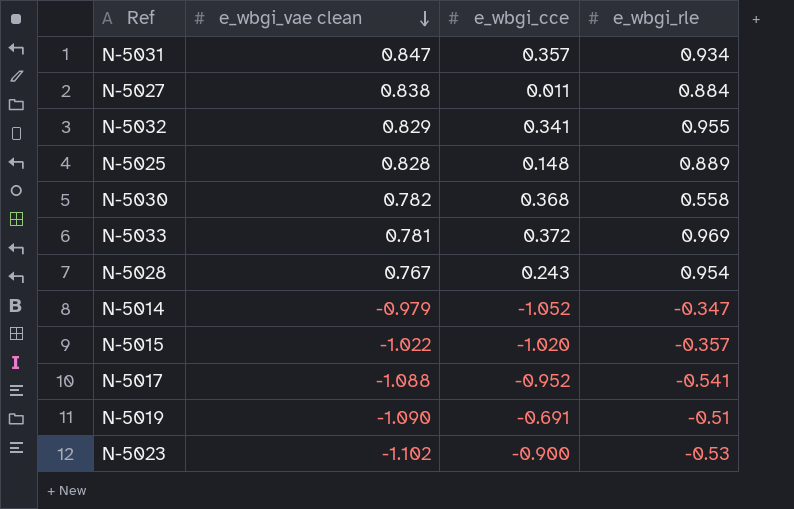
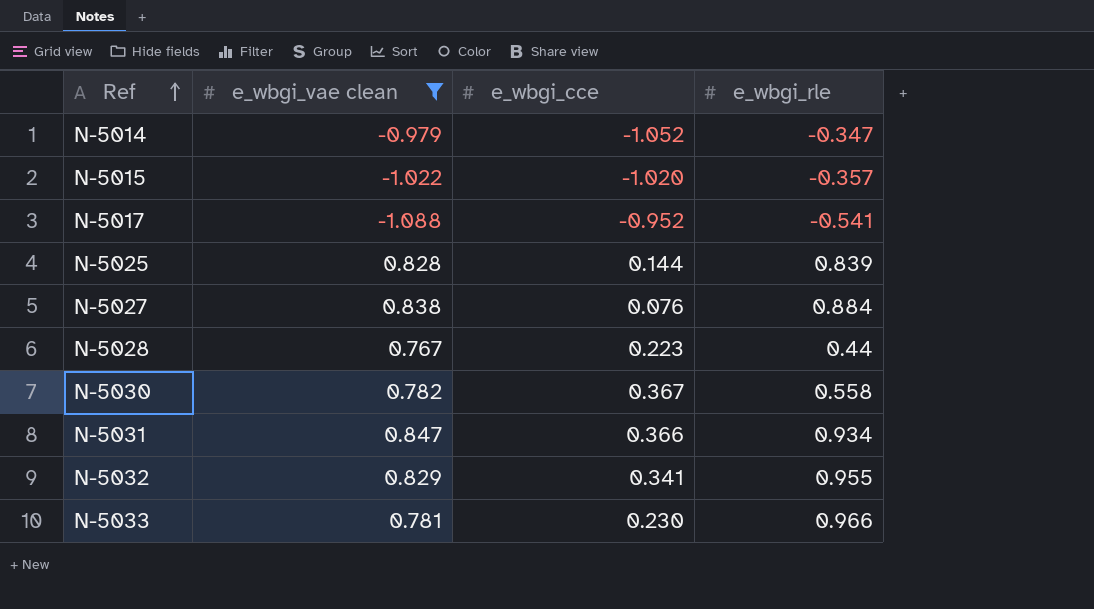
filter: none -> e_wbgi_vae clean >= -1.088
row order: e_wbgi_vae clean descending -> Ref ascending
N-5025 | e_wbgi_cce: 0.148 -> 0.144
N-5025 | e_wbgi_rle: 0.889 -> 0.839
N-5027 | e_wbgi_cce: 0.011 -> 0.076
N-5028 | e_wbgi_cce: 0.243 -> 0.223
N-5028 | e_wbgi_rle: 0.954 -> 0.44
N-5030 | e_wbgi_cce: 0.368 -> 0.367
N-5031 | e_wbgi_cce: 0.357 -> 0.366
N-5033 | e_wbgi_cce: 0.372 -> 0.230
N-5033 | e_wbgi_rle: 0.969 -> 0.966

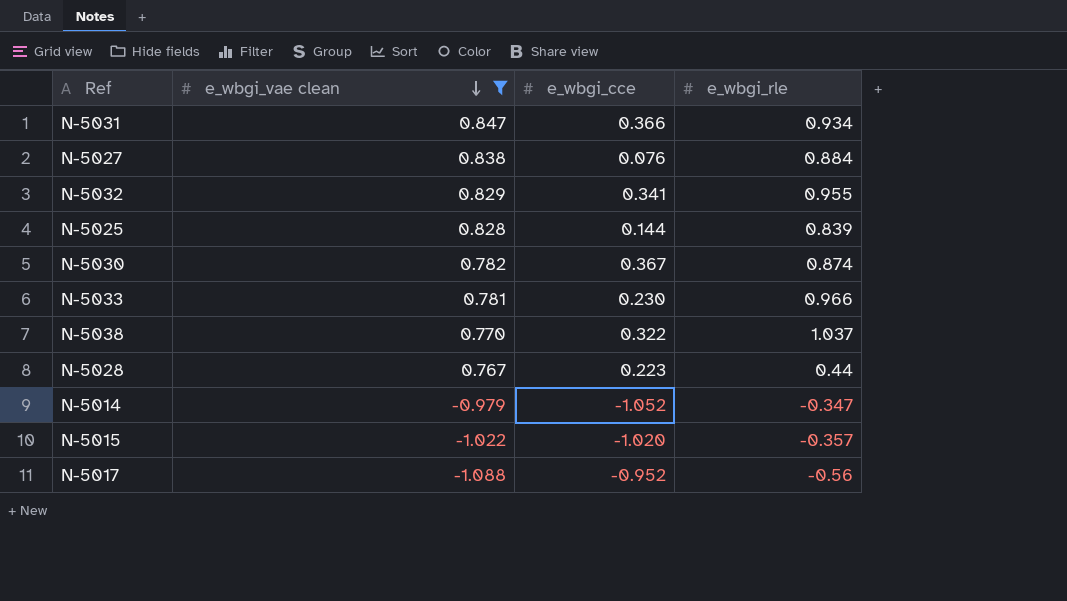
row order: Ref ascending -> e_wbgi_vae clean descending
N-5030 | e_wbgi_rle: 0.558 -> 0.874
row N-5038: none -> 0.770 | 0.322 | 1.037
N-5017 | e_wbgi_rle: -0.541 -> -0.56

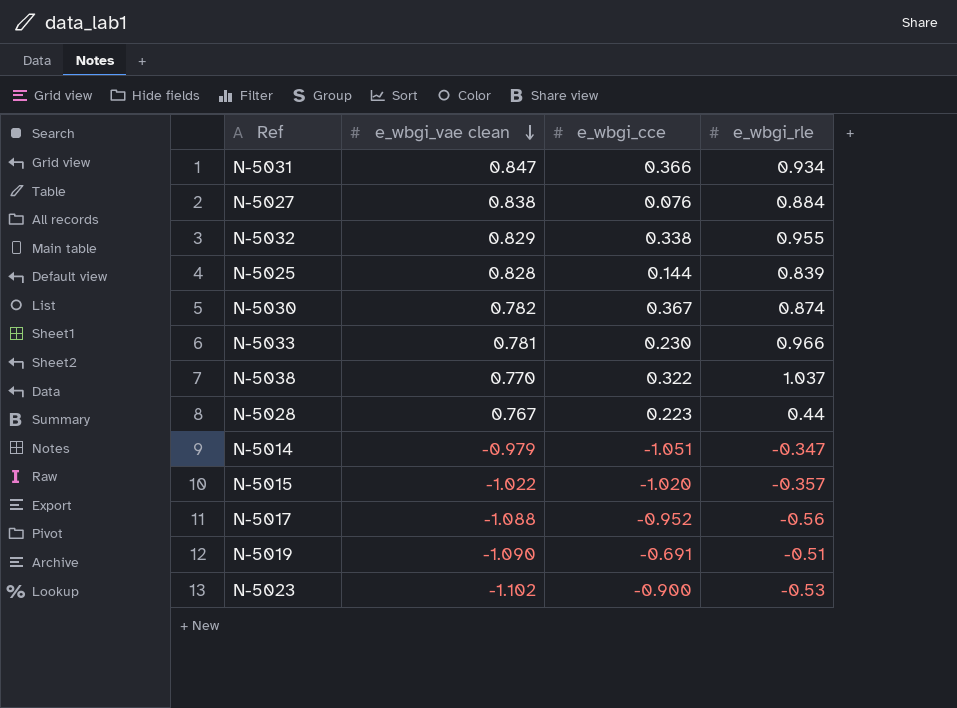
filter: e_wbgi_vae clean >= -1.088 -> none
N-5032 | e_wbgi_cce: 0.341 -> 0.338
N-5014 | e_wbgi_cce: -1.052 -> -1.051

